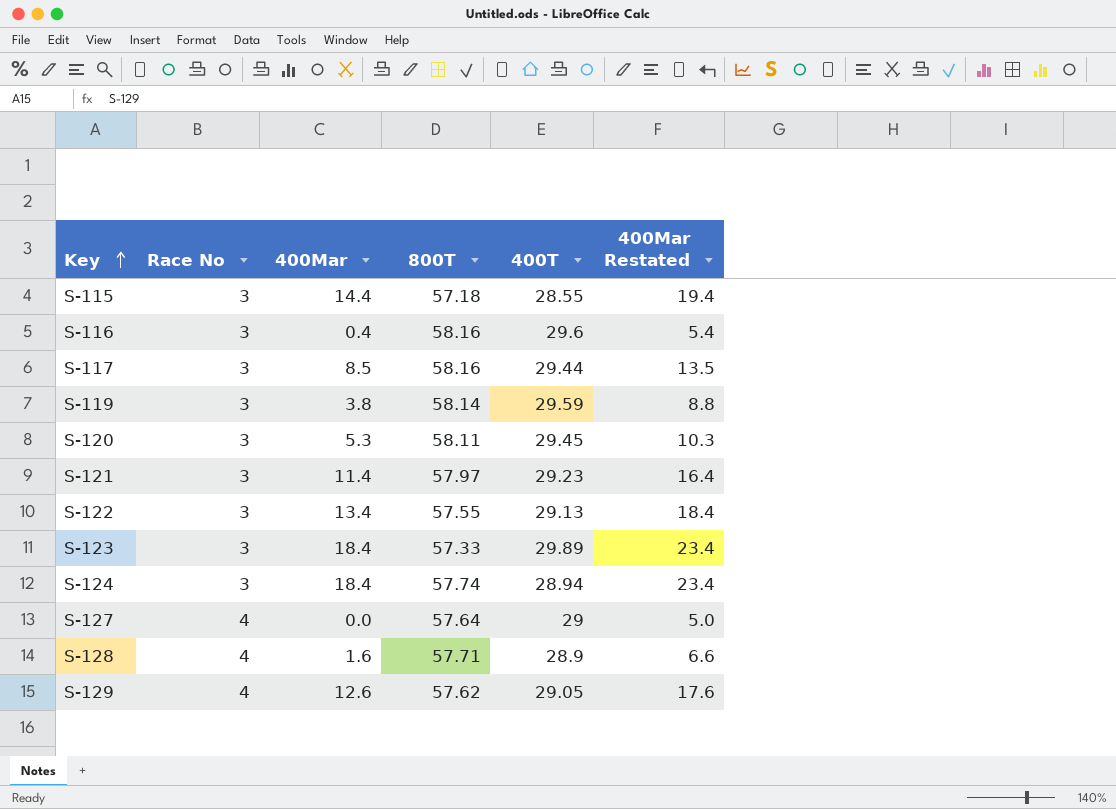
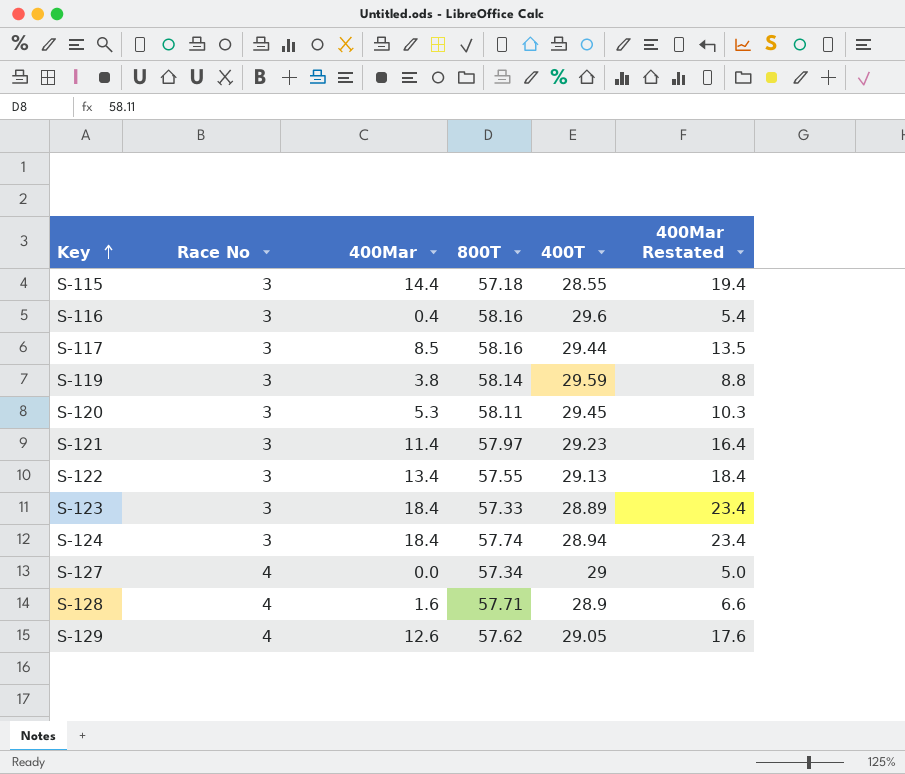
S-123 | 400T: 29.89 -> 28.89
S-127 | 800T: 57.64 -> 57.34

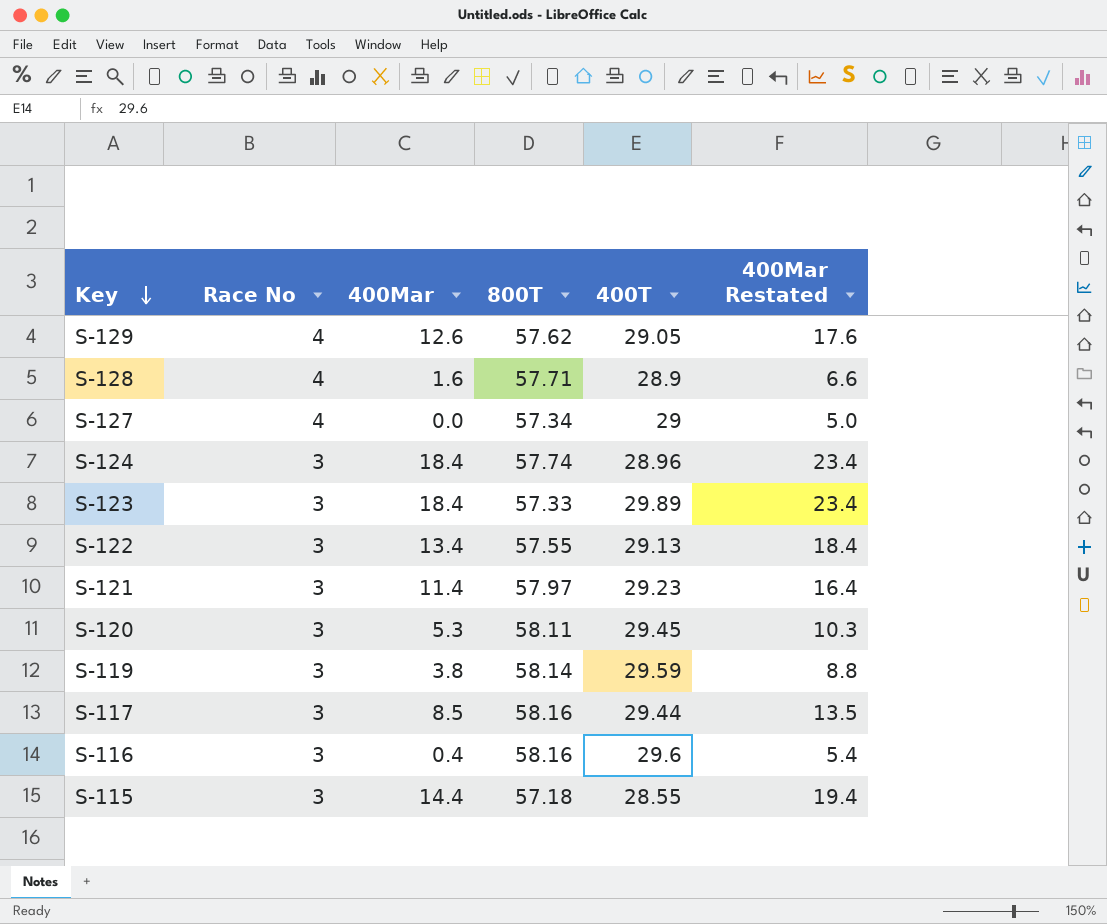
row order: Key ascending -> Key descending
S-124 | 400T: 28.94 -> 28.96
S-123 | 400T: 28.89 -> 29.89

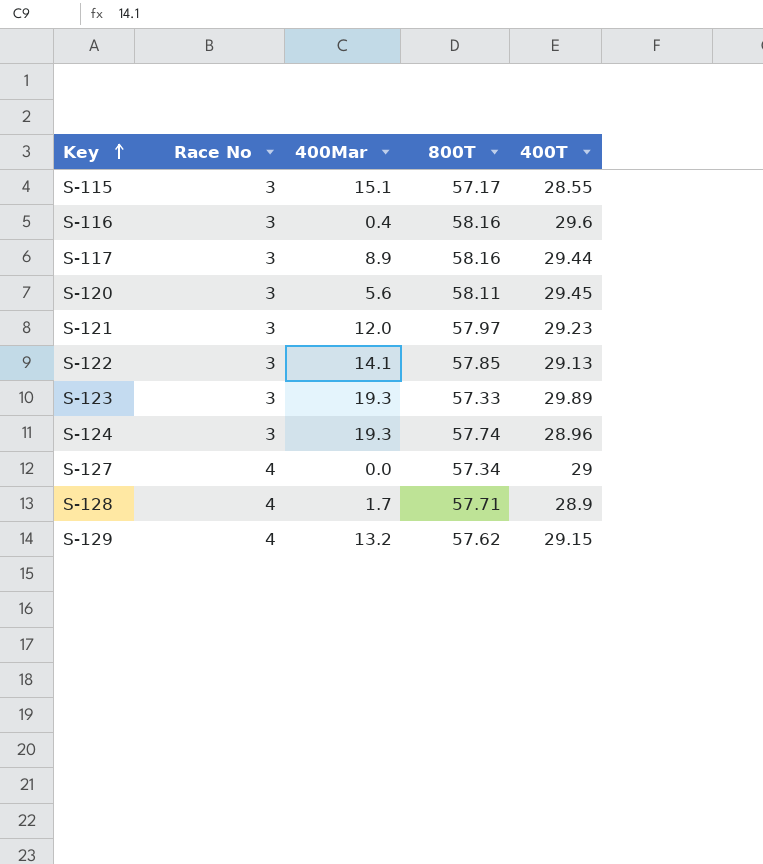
row order: Key descending -> Key ascending
column 400Mar Restated | formula: [400Mar] + 5 -> none
row S-119: 3 | 3.8 | 58.14 | 29.59 | 8.8 -> none
S-115 | 400Mar: 14.4 -> 15.1
S-115 | 800T: 57.18 -> 57.17
S-117 | 400Mar: 8.5 -> 8.9
S-120 | 400Mar: 5.3 -> 5.6
S-121 | 400Mar: 11.4 -> 12.0
S-122 | 400Mar: 13.4 -> 14.1
S-122 | 800T: 57.55 -> 57.85
S-123 | 400Mar: 18.4 -> 19.3
S-124 | 400Mar: 18.4 -> 19.3
S-128 | 400Mar: 1.6 -> 1.7
S-129 | 400Mar: 12.6 -> 13.2
S-129 | 400T: 29.05 -> 29.15

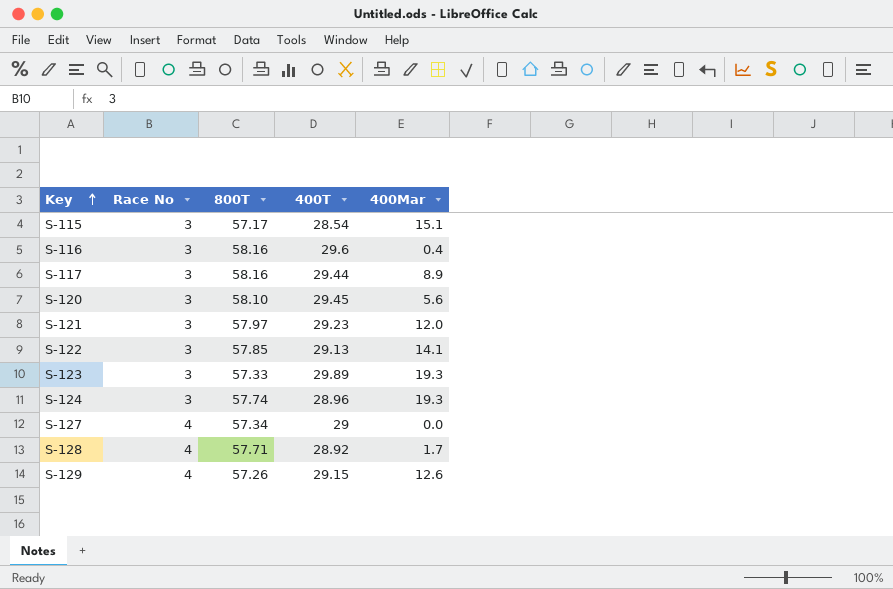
column 400Mar | position: 3 -> 5
S-115 | 400T: 28.55 -> 28.54
S-120 | 800T: 58.11 -> 58.10
S-128 | 400T: 28.9 -> 28.92
S-129 | 800T: 57.62 -> 57.26
S-129 | 400Mar: 13.2 -> 12.6

